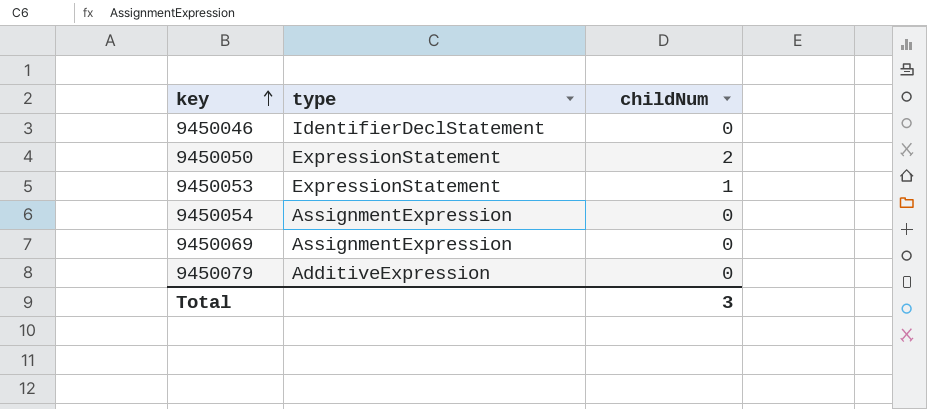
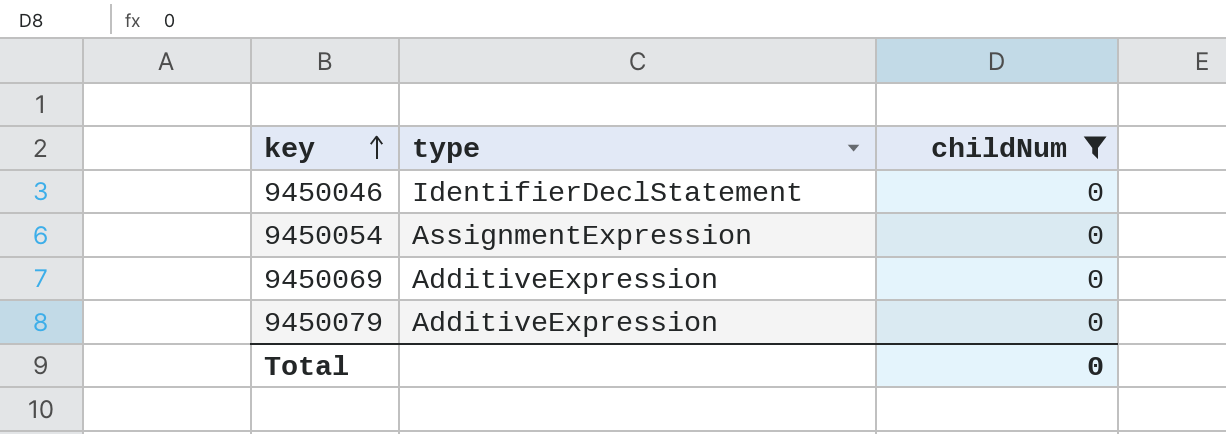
filter: none -> childNum = 0
9450069 | type: AssignmentExpression -> AdditiveExpression
Total | childNum: 3 -> 0

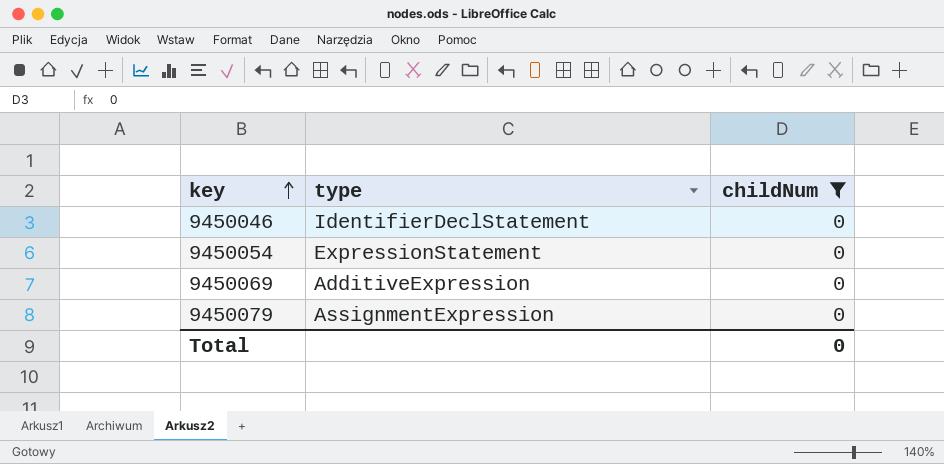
9450054 | type: AssignmentExpression -> ExpressionStatement
9450079 | type: AdditiveExpression -> AssignmentExpression

